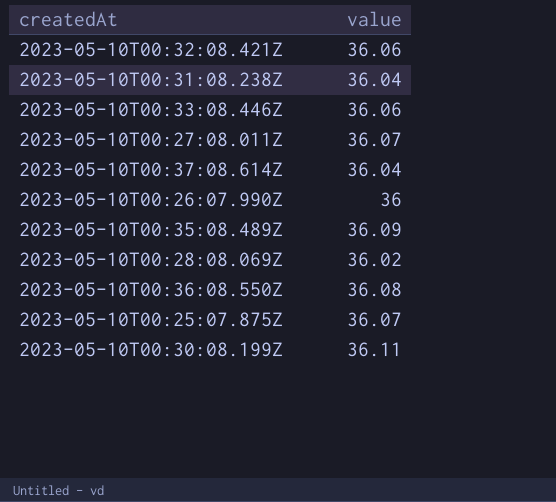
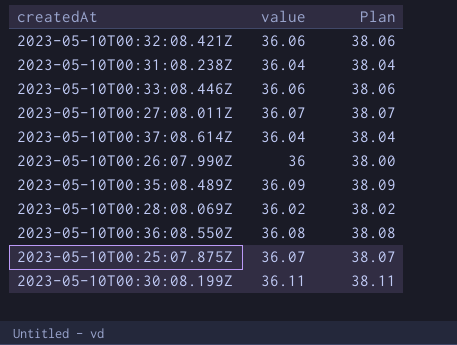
column Plan | formula: none -> [value] + 2

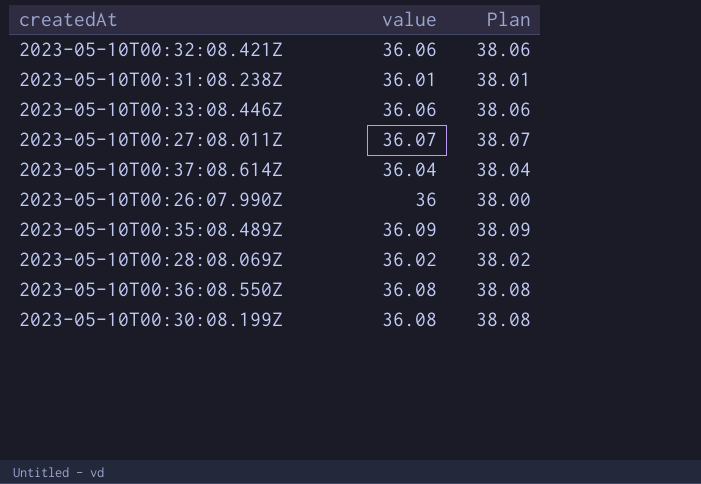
row 2023-05-10T00:25:07.875Z: 36.07 | 38.07 -> none
2023-05-10T00:31:08.238Z | value: 36.04 -> 36.01
2023-05-10T00:31:08.238Z | Plan: 38.04 -> 38.01
2023-05-10T00:30:08.199Z | value: 36.11 -> 36.08
2023-05-10T00:30:08.199Z | Plan: 38.11 -> 38.08

